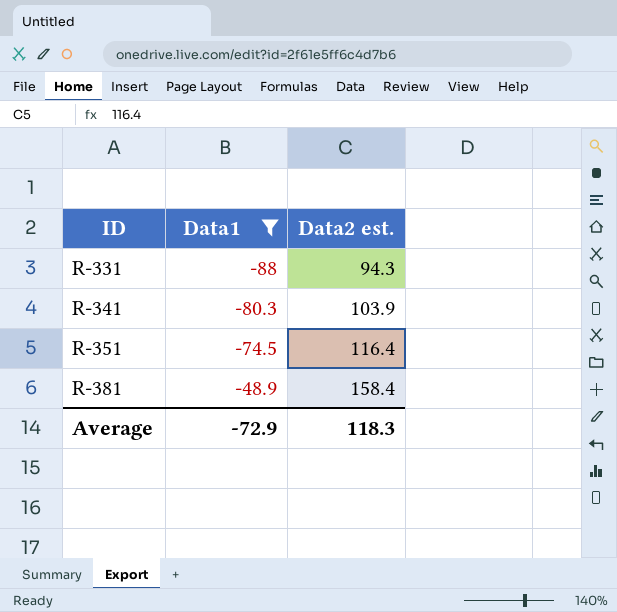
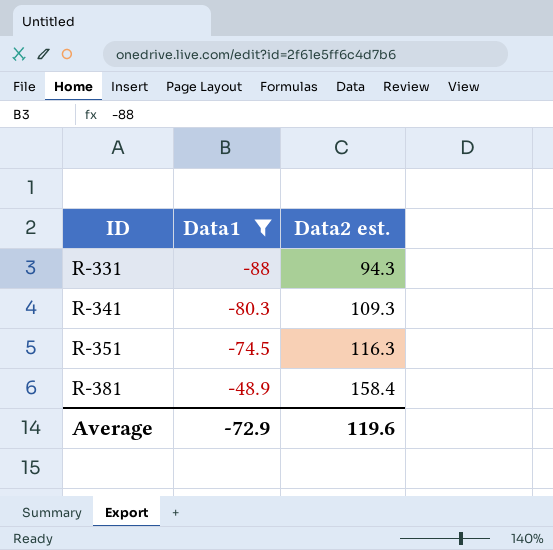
R-341 | Data2 est.: 103.9 -> 109.3
R-351 | Data2 est.: 116.4 -> 116.3
Average | Data2 est.: 118.3 -> 119.6

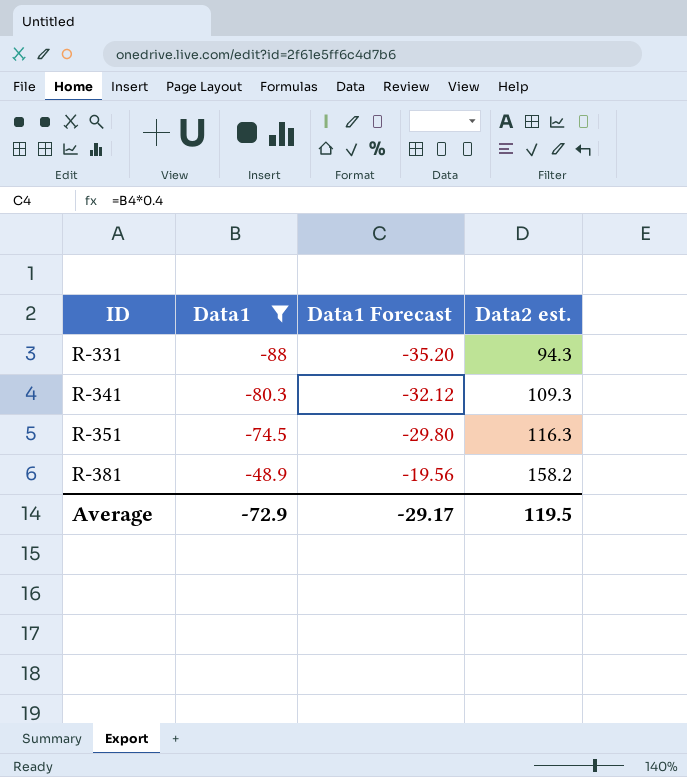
column Data1 Forecast | formula: none -> [Data1] * 0.4
R-381 | Data2 est.: 158.4 -> 158.2
Average | Data2 est.: 119.6 -> 119.5

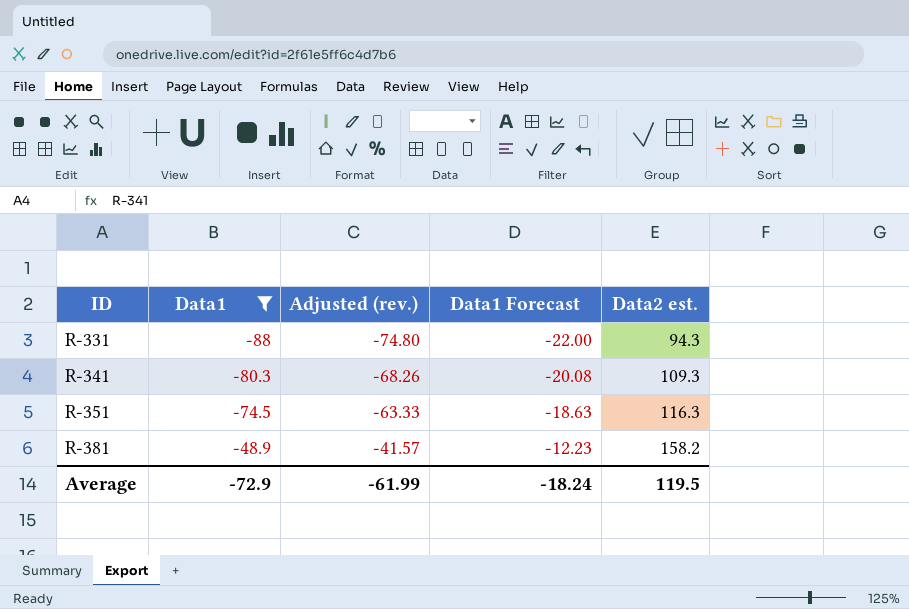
column Adjusted (rev.) | formula: none -> [Data1] * 0.85
column Data1 Forecast | formula: [Data1] * 0.4 -> [Data1] * 0.25
Average | Data1 Forecast: -29.17 -> -18.24

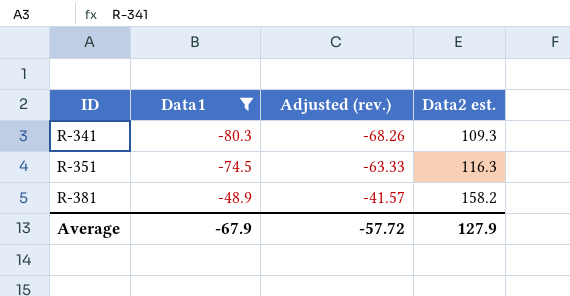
column Data1 Forecast | formula: [Data1] * 0.25 -> none
row R-331: -88 | -74.80 | -22.00 | 94.3 -> none
Average | Data1: -72.9 -> -67.9
Average | Adjusted (rev.): -61.99 -> -57.72
Average | Data2 est.: 119.5 -> 127.9

